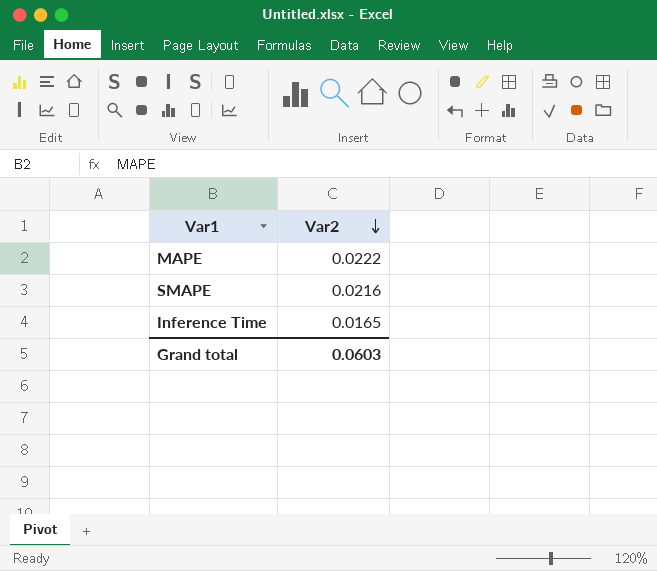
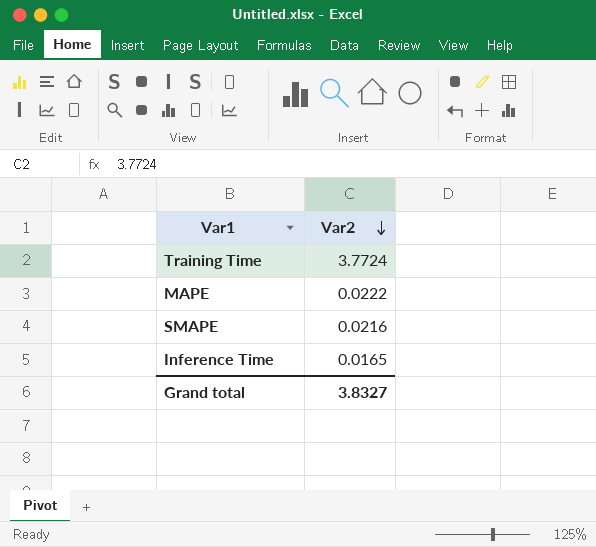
row Training Time: none -> 3.7724
Grand total | Var2: 0.0603 -> 3.8327

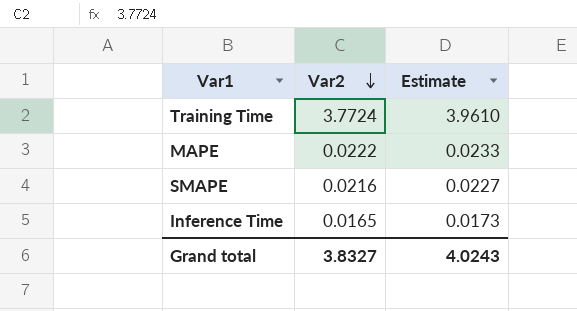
column Estimate | formula: none -> [Var2] * 1.05

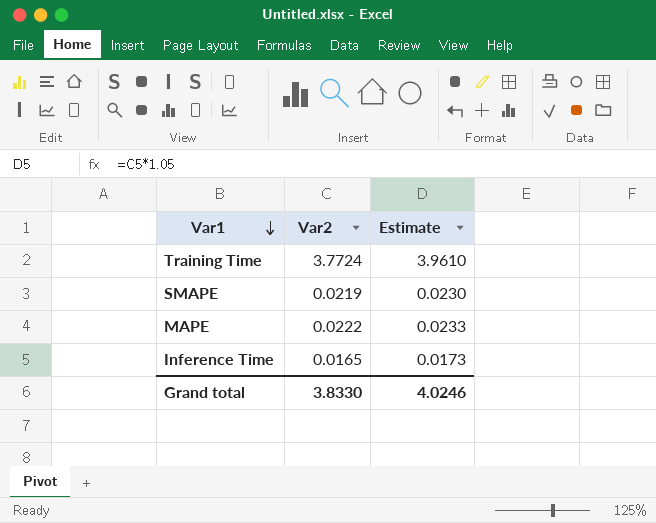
row order: Var2 descending -> Var1 descending
SMAPE | Var2: 0.0216 -> 0.0219
SMAPE | Estimate: 0.0227 -> 0.0230
Grand total | Var2: 3.8327 -> 3.8330
Grand total | Estimate: 4.0243 -> 4.0246

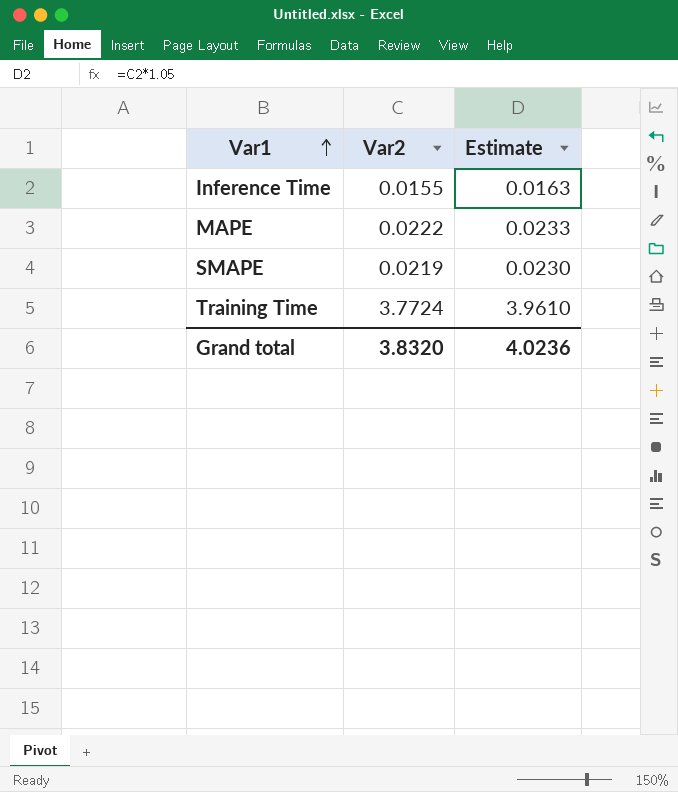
row order: Var1 descending -> Var1 ascending
Inference Time | Var2: 0.0165 -> 0.0155
Inference Time | Estimate: 0.0173 -> 0.0163
Grand total | Var2: 3.8330 -> 3.8320
Grand total | Estimate: 4.0246 -> 4.0236

